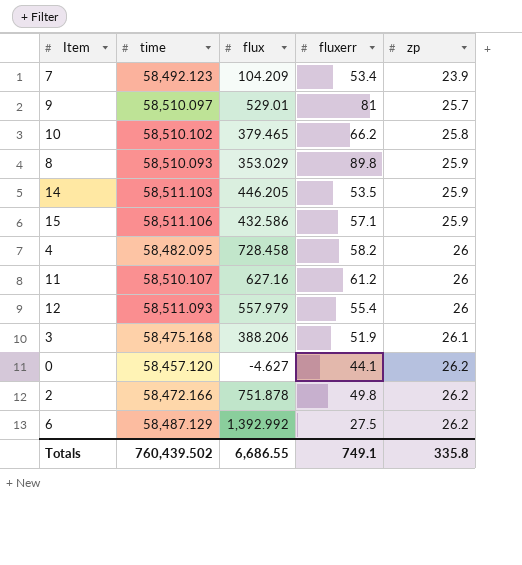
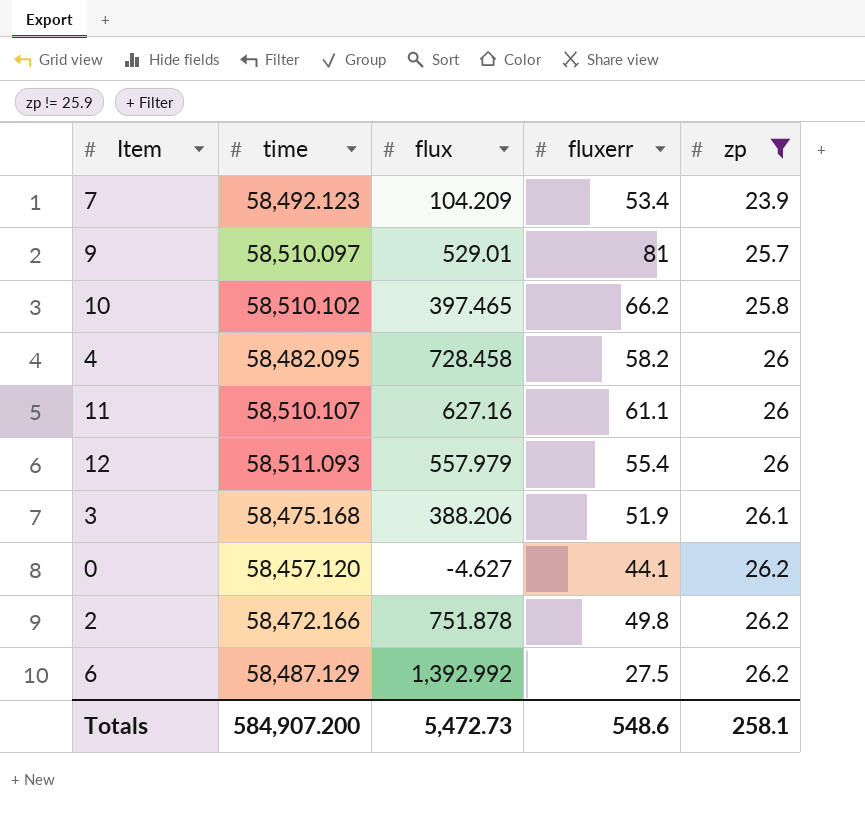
filter: none -> zp != 25.9
10 | flux: 379.465 -> 397.465
11 | fluxerr: 61.2 -> 61.1
Totals | time: 760,439.502 -> 584,907.200
Totals | flux: 6,686.55 -> 5,472.73
Totals | fluxerr: 749.1 -> 548.6
Totals | zp: 335.8 -> 258.1

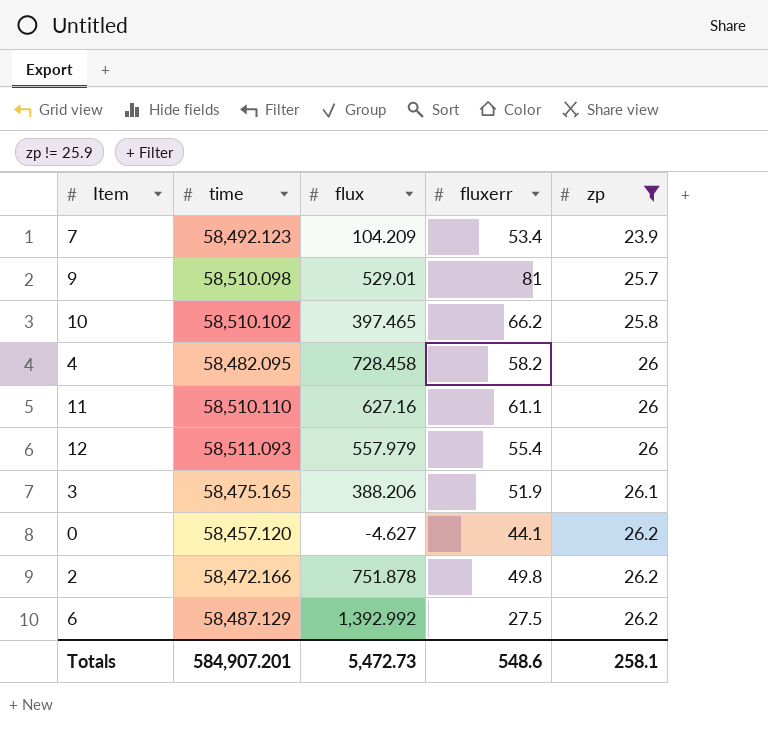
9 | time: 58,510.097 -> 58,510.098
11 | time: 58,510.107 -> 58,510.110
3 | time: 58,475.168 -> 58,475.165
Totals | time: 584,907.200 -> 584,907.201

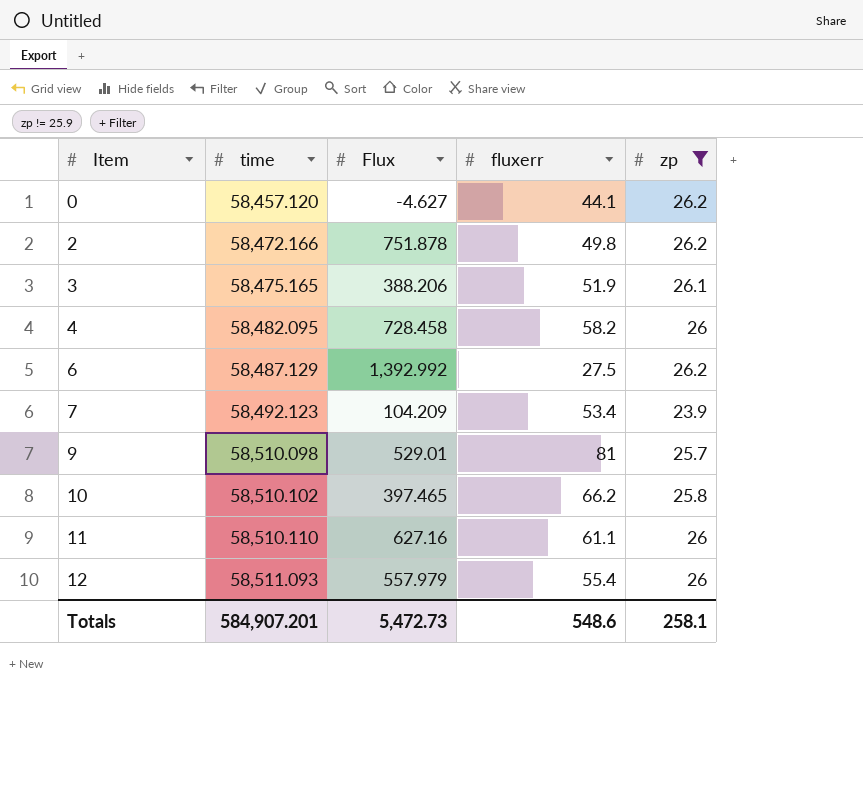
row order: zp ascending -> Item ascending
column name: flux -> Flux

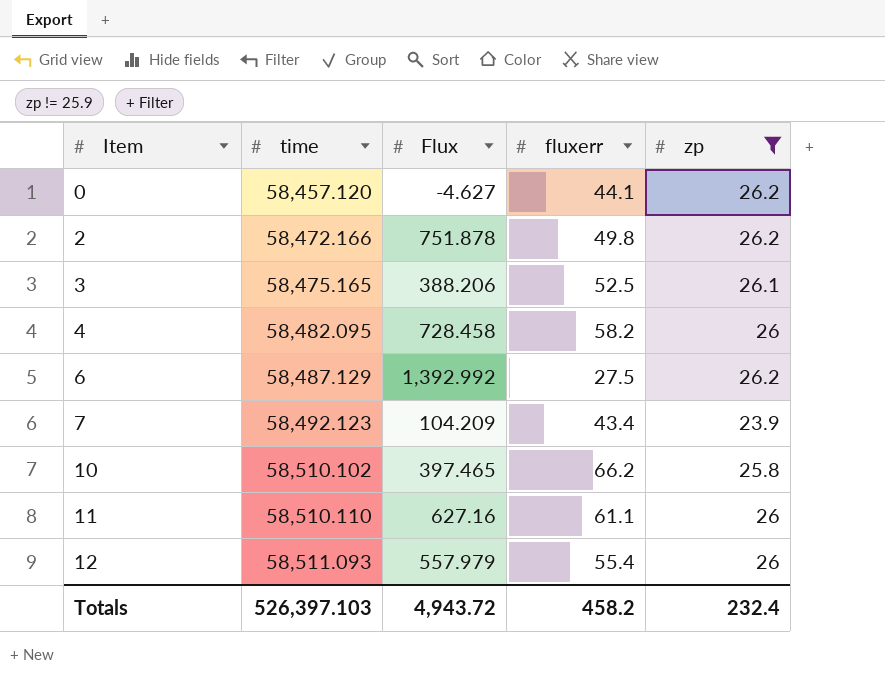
row 9: 58,510.098 | 529.01 | 81 | 25.7 -> none
3 | fluxerr: 51.9 -> 52.5
7 | fluxerr: 53.4 -> 43.4
Totals | time: 584,907.201 -> 526,397.103
Totals | Flux: 5,472.73 -> 4,943.72
Totals | fluxerr: 548.6 -> 458.2
Totals | zp: 258.1 -> 232.4

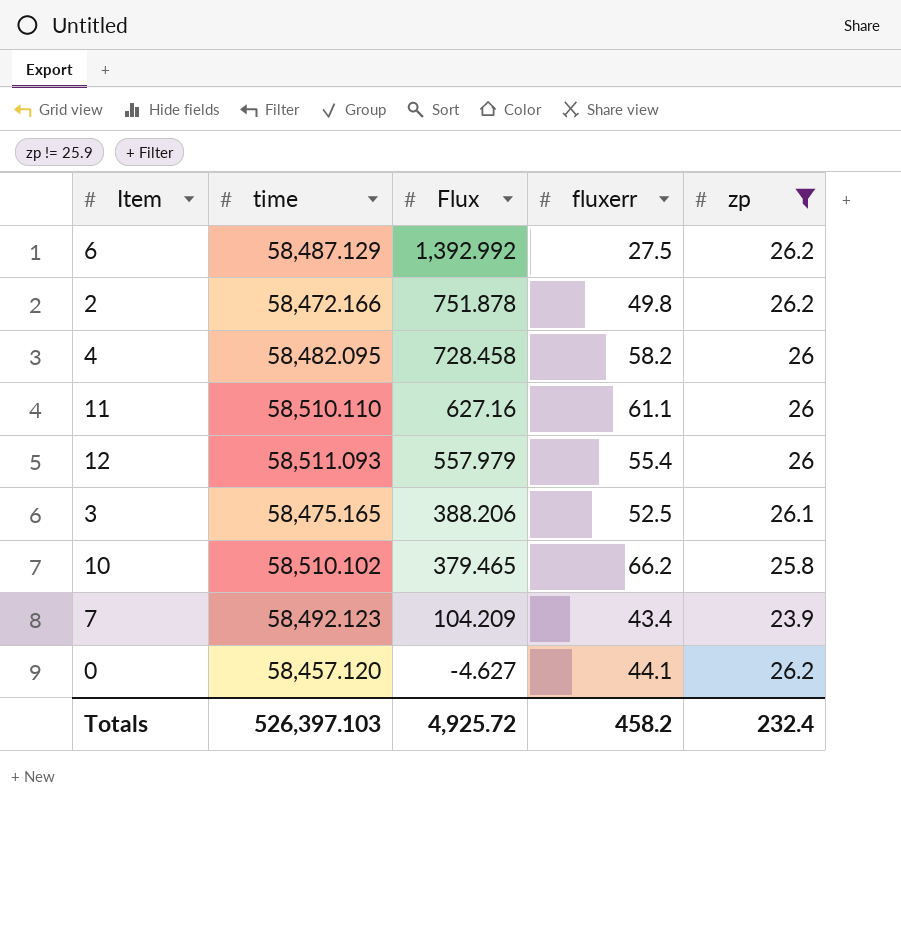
row order: Item ascending -> Flux descending
10 | Flux: 397.465 -> 379.465
Totals | Flux: 4,943.72 -> 4,925.72

